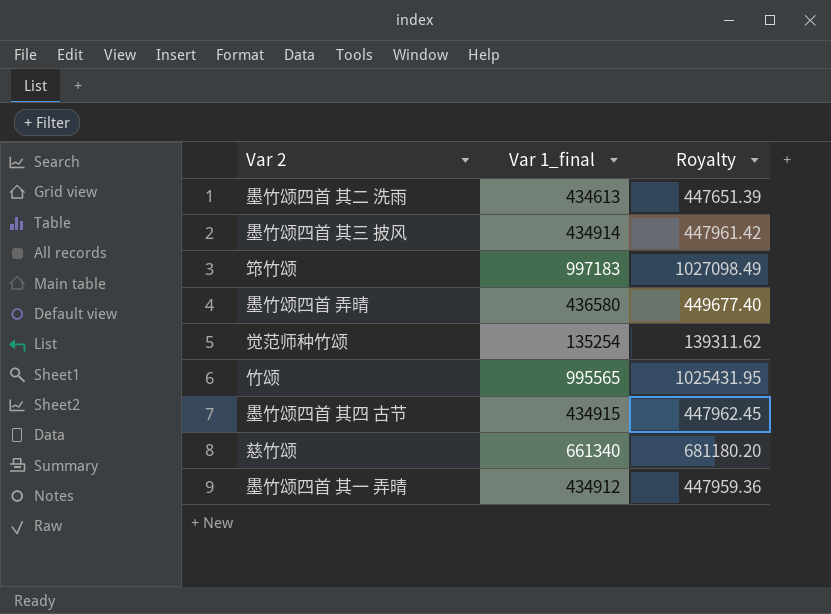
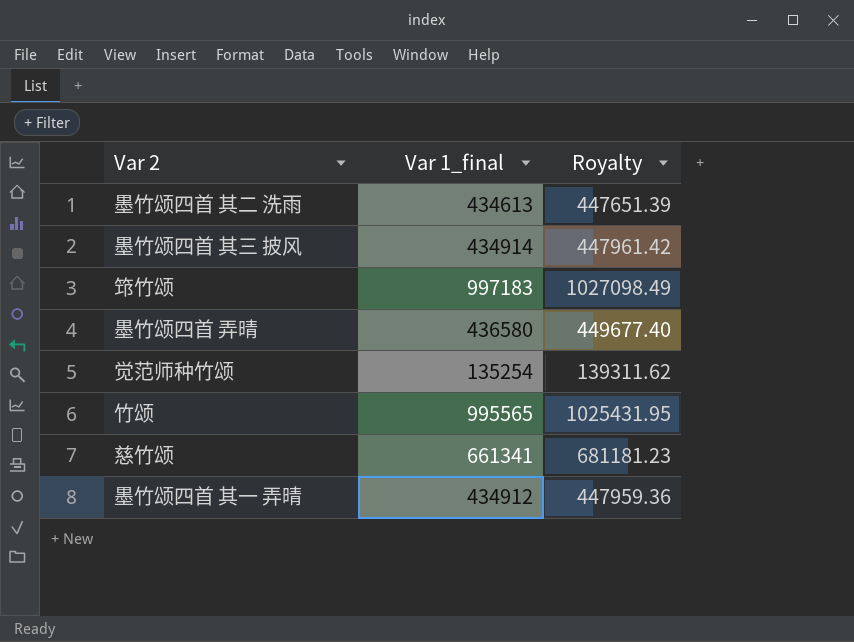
row 墨竹颂四首 其四 古节: 434915 | 447962.45 -> none
慈竹颂 | Var 1_final: 661340 -> 661341
慈竹颂 | Royalty: 681180.20 -> 681181.23

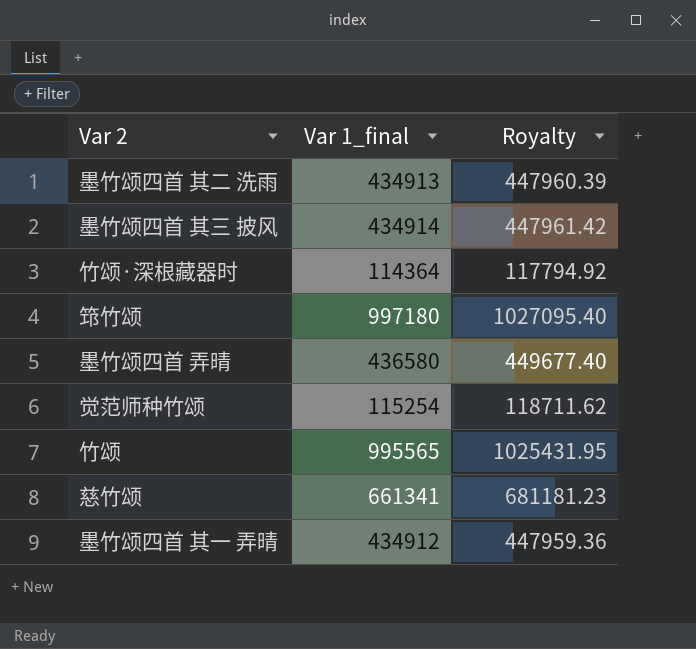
墨竹颂四首 其二 洗雨 | Var 1_final: 434613 -> 434913
墨竹颂四首 其二 洗雨 | Royalty: 447651.39 -> 447960.39
row 竹颂·深根藏器时: none -> 114364 | 117794.92
筇竹颂 | Var 1_final: 997183 -> 997180
筇竹颂 | Royalty: 1027098.49 -> 1027095.40
觉范师种竹颂 | Var 1_final: 135254 -> 115254
觉范师种竹颂 | Royalty: 139311.62 -> 118711.62

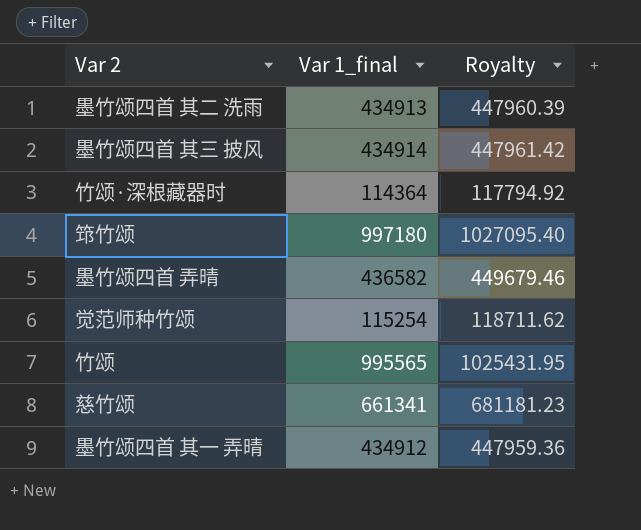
墨竹颂四首 弄晴 | Var 1_final: 436580 -> 436582
墨竹颂四首 弄晴 | Royalty: 449677.40 -> 449679.46

